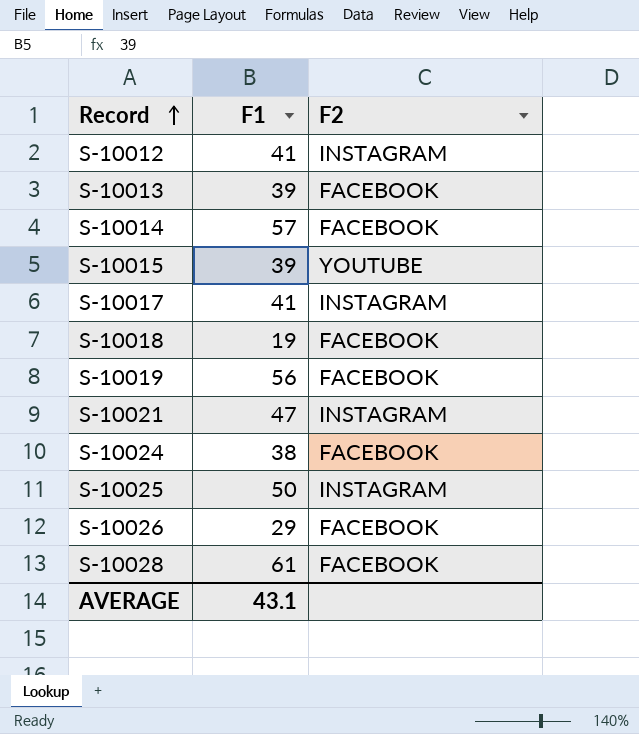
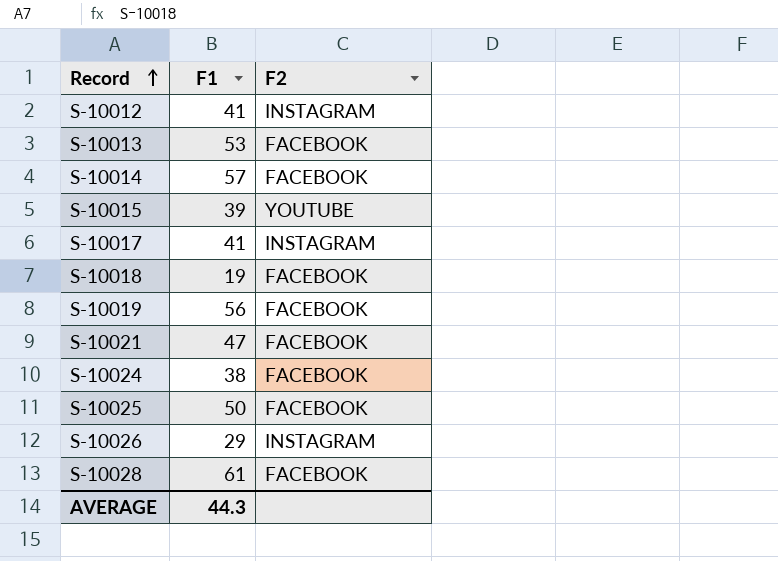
S-10013 | F1: 39 -> 53
S-10021 | F2: INSTAGRAM -> FACEBOOK
S-10025 | F2: INSTAGRAM -> FACEBOOK
S-10026 | F2: FACEBOOK -> INSTAGRAM
AVERAGE | F1: 43.1 -> 44.3

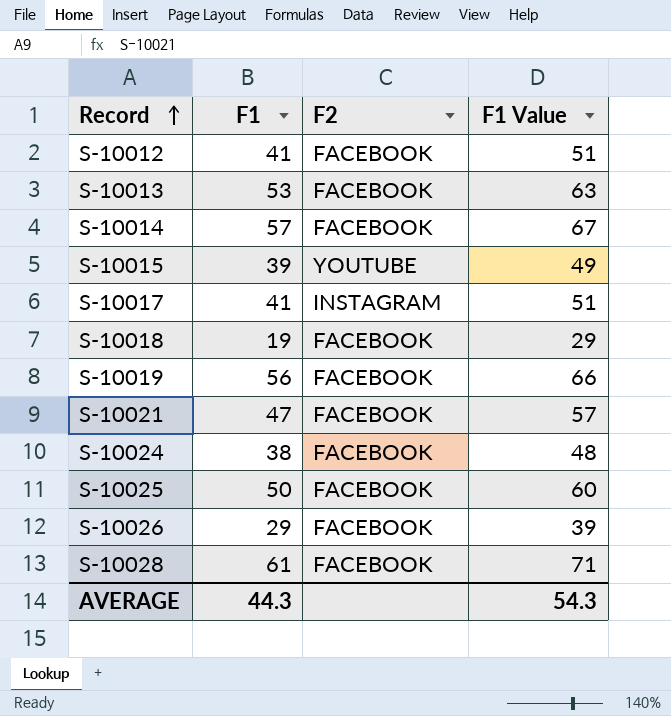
column F1 Value | formula: none -> [F1] + 10
S-10012 | F2: INSTAGRAM -> FACEBOOK
S-10026 | F2: INSTAGRAM -> FACEBOOK

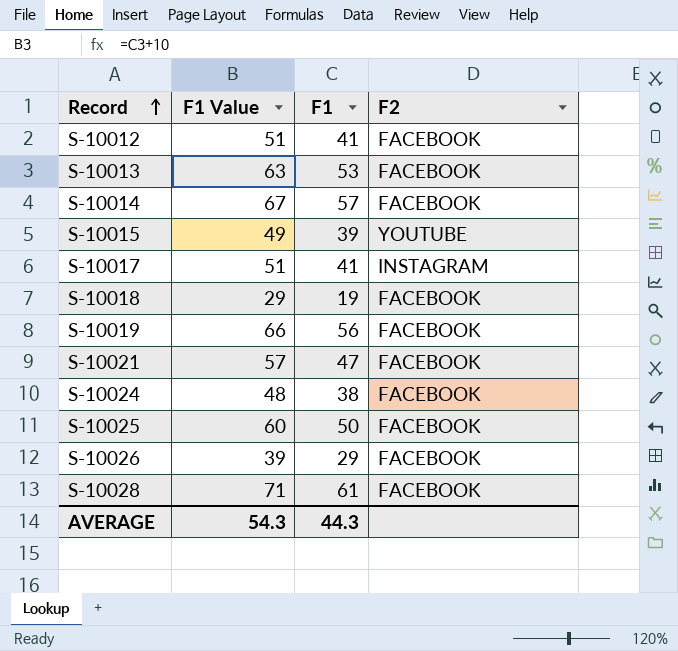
column F1 Value | position: 4 -> 2

